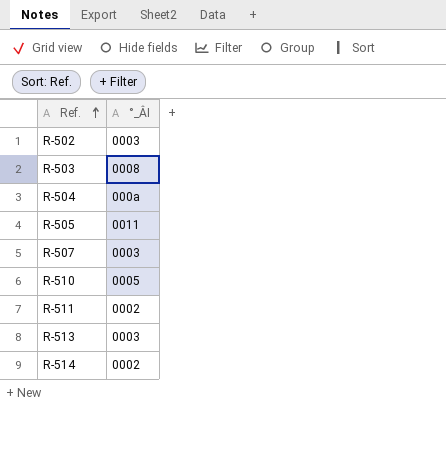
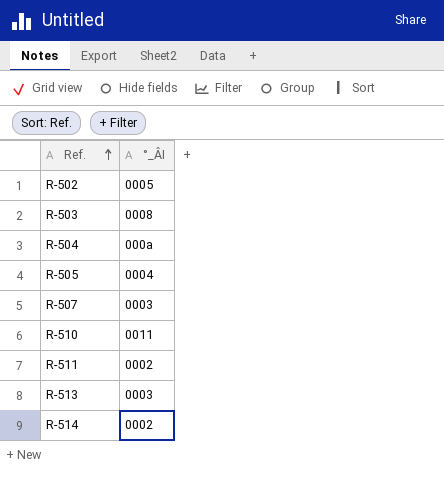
R-502 | °_ÂI: 0003 -> 0005
R-505 | °_ÂI: 0011 -> 0004
R-510 | °_ÂI: 0005 -> 0011

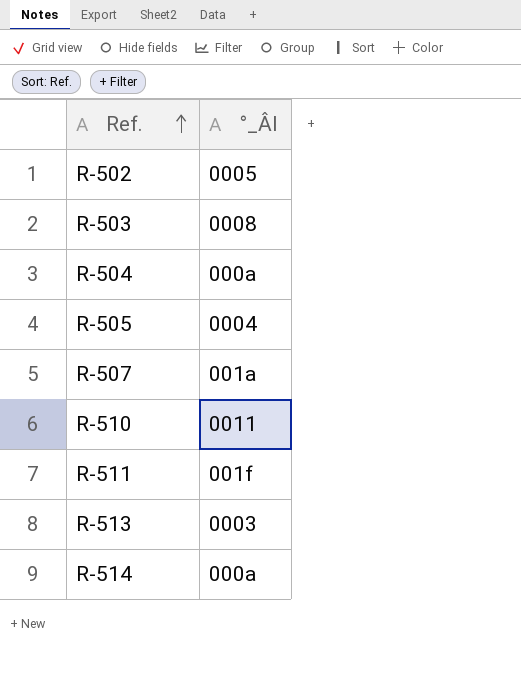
R-507 | °_ÂI: 0003 -> 001a
R-511 | °_ÂI: 0002 -> 001f
R-514 | °_ÂI: 0002 -> 000a

